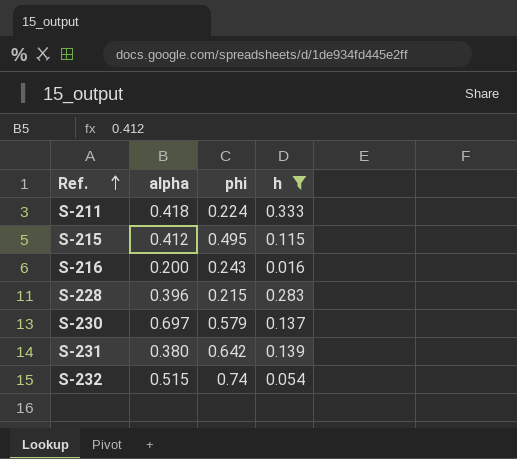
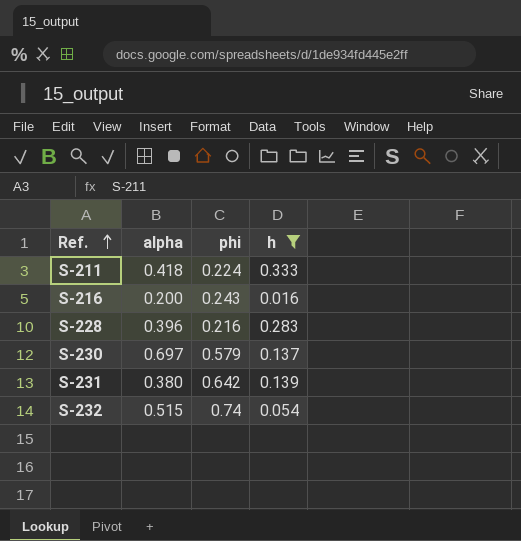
row S-215: 0.412 | 0.495 | 0.115 -> none
S-228 | phi: 0.215 -> 0.216

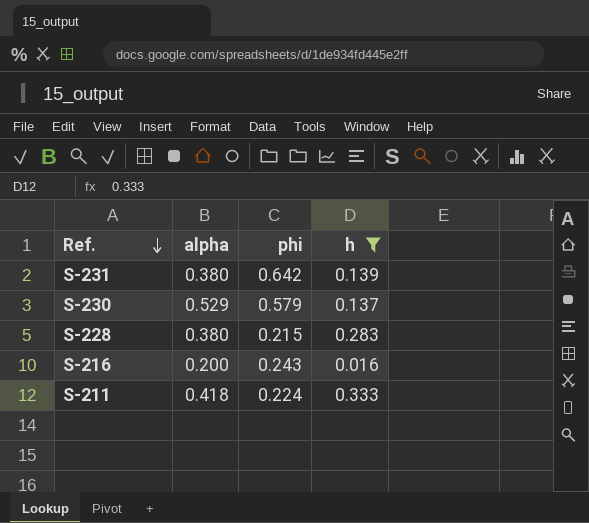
row order: Ref. ascending -> Ref. descending
row S-232: 0.515 | 0.74 | 0.054 -> none
S-230 | alpha: 0.697 -> 0.529
S-228 | alpha: 0.396 -> 0.380
S-228 | phi: 0.216 -> 0.215

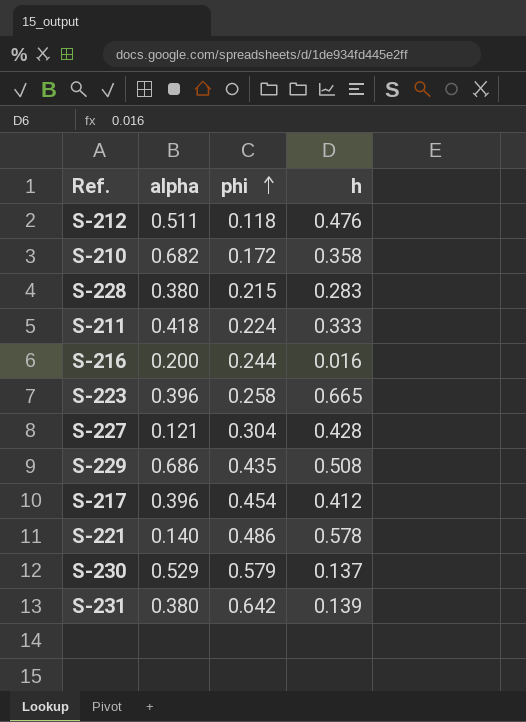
filter: h <= 0.333 -> none
row order: Ref. descending -> phi ascending
S-216 | phi: 0.243 -> 0.244

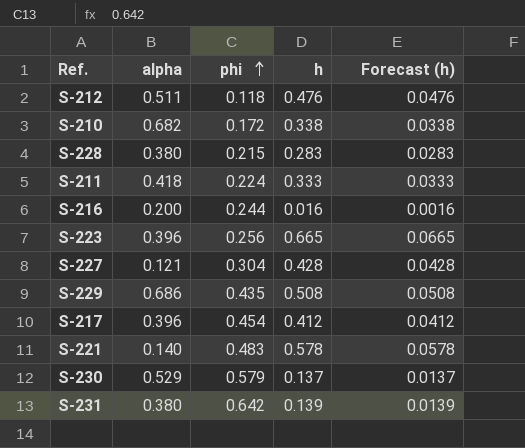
column Forecast (h) | formula: none -> [h] * 0.1
S-210 | h: 0.358 -> 0.338
S-223 | phi: 0.258 -> 0.256
S-221 | phi: 0.486 -> 0.483

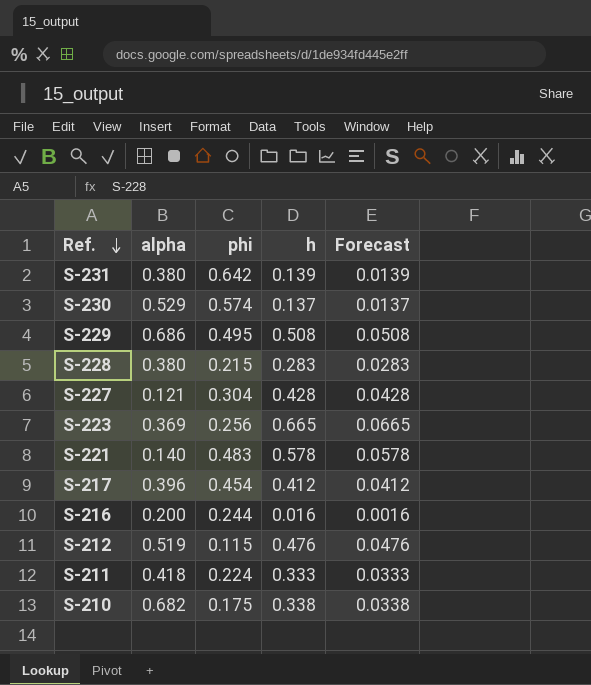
row order: phi ascending -> Ref. descending
column name: Forecast (h) -> Forecast
S-230 | phi: 0.579 -> 0.574
S-229 | phi: 0.435 -> 0.495
S-223 | alpha: 0.396 -> 0.369
S-212 | alpha: 0.511 -> 0.519
S-212 | phi: 0.118 -> 0.115
S-210 | phi: 0.172 -> 0.175

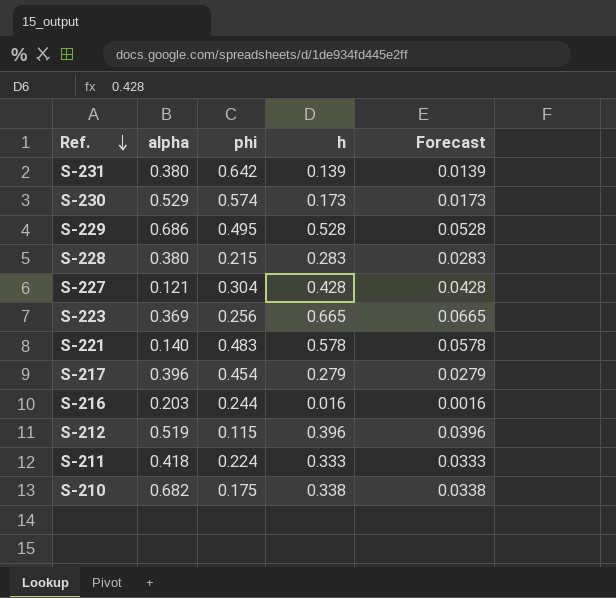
S-230 | h: 0.137 -> 0.173
S-230 | Forecast: 0.0137 -> 0.0173
S-229 | h: 0.508 -> 0.528
S-229 | Forecast: 0.0508 -> 0.0528
S-217 | h: 0.412 -> 0.279
S-217 | Forecast: 0.0412 -> 0.0279
S-216 | alpha: 0.200 -> 0.203
S-212 | h: 0.476 -> 0.396
S-212 | Forecast: 0.0476 -> 0.0396

